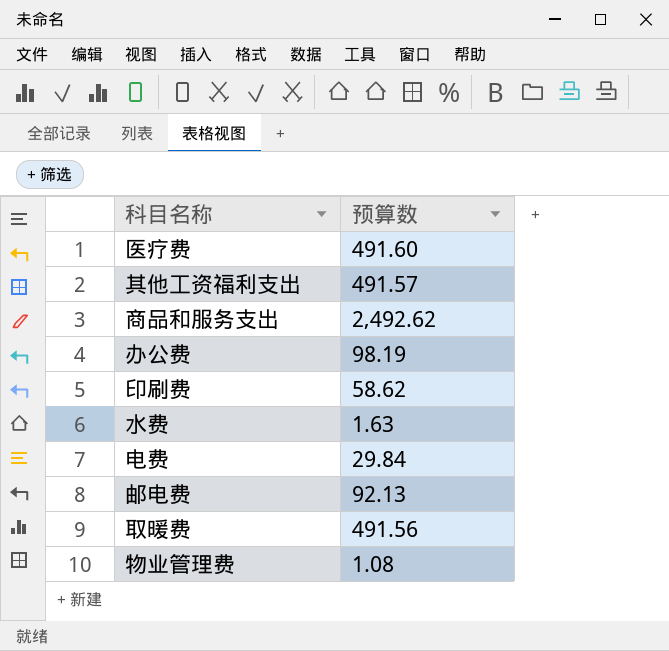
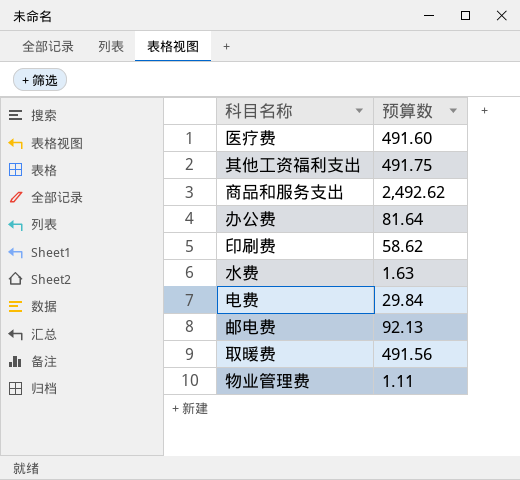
其他工资福利支出 | 预算数: 491.57 -> 491.75
办公费 | 预算数: 98.19 -> 81.64
物业管理费 | 预算数: 1.08 -> 1.11

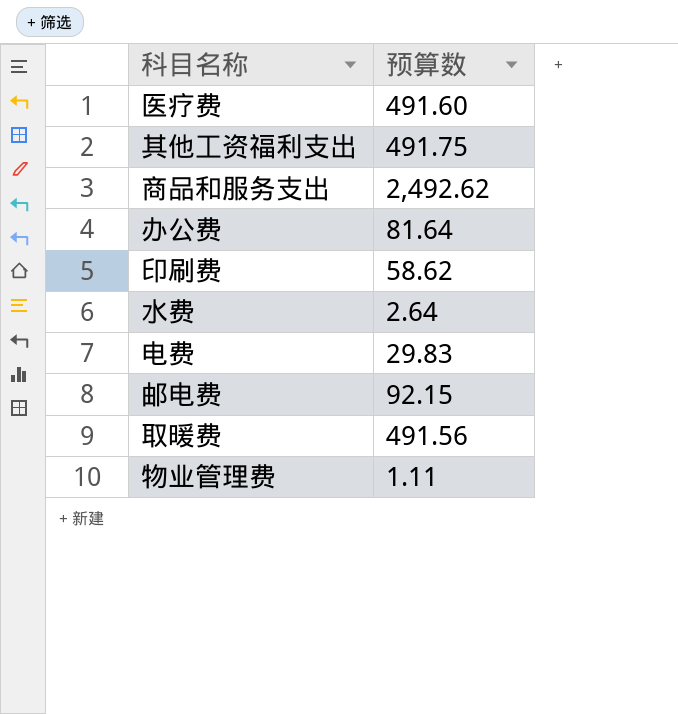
水费 | 预算数: 1.63 -> 2.64
电费 | 预算数: 29.84 -> 29.83
邮电费 | 预算数: 92.13 -> 92.15

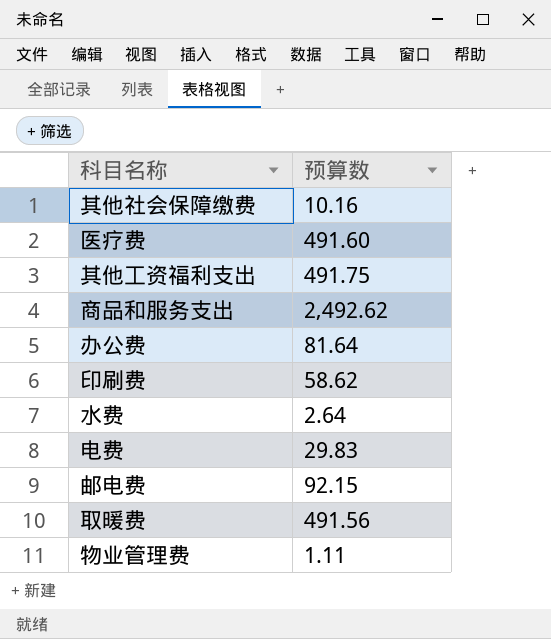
row 其他社会保障缴费: none -> 10.16

